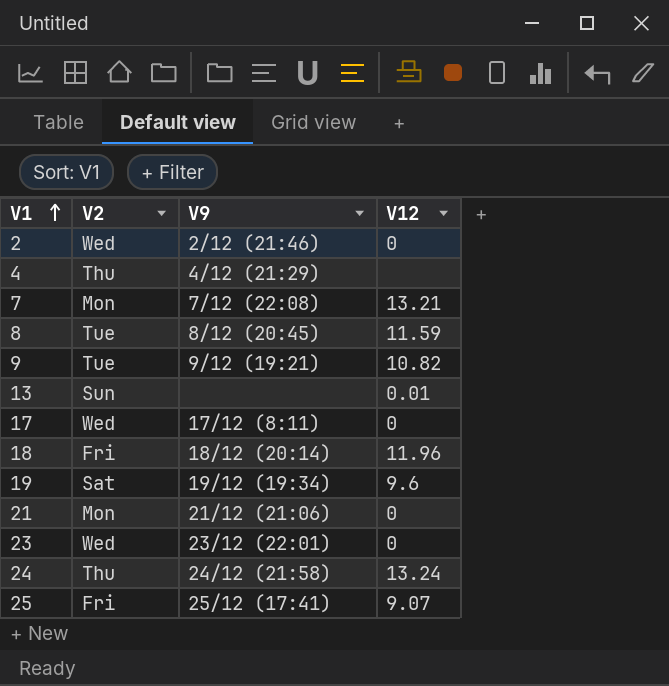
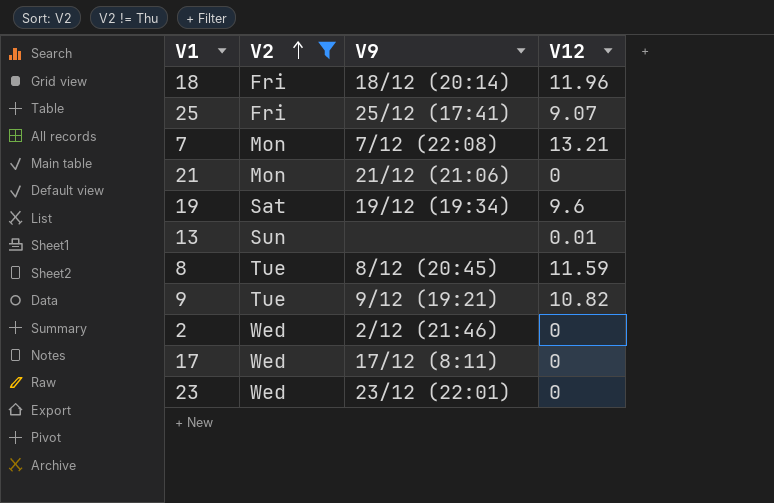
filter: none -> V2 != Thu
row order: V1 ascending -> V2 ascending

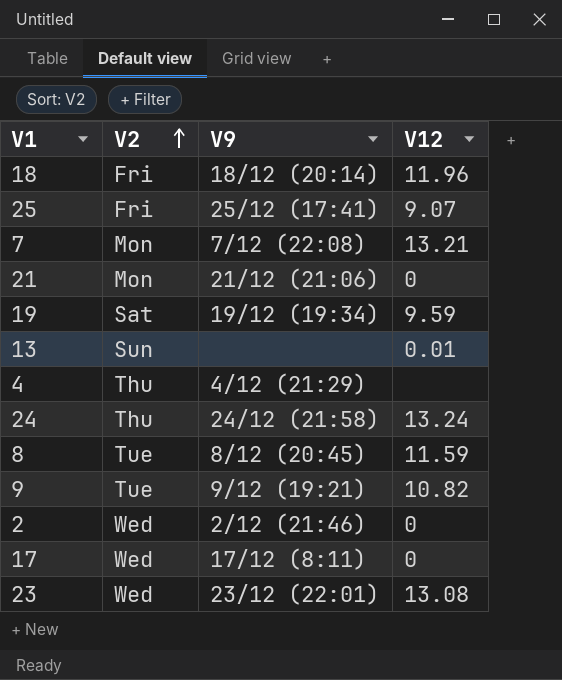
filter: V2 != Thu -> none
19 | V12: 9.6 -> 9.59
23 | V12: 0 -> 13.08

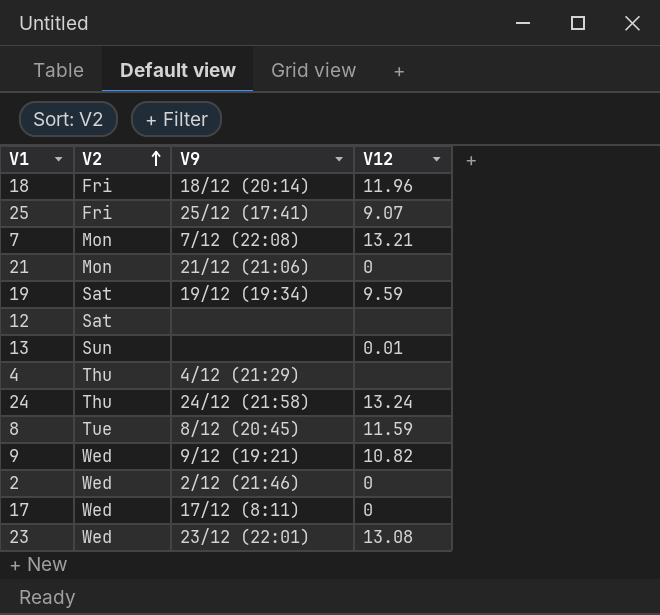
row 12: none -> Sat | none | none
9 | V2: Tue -> Wed

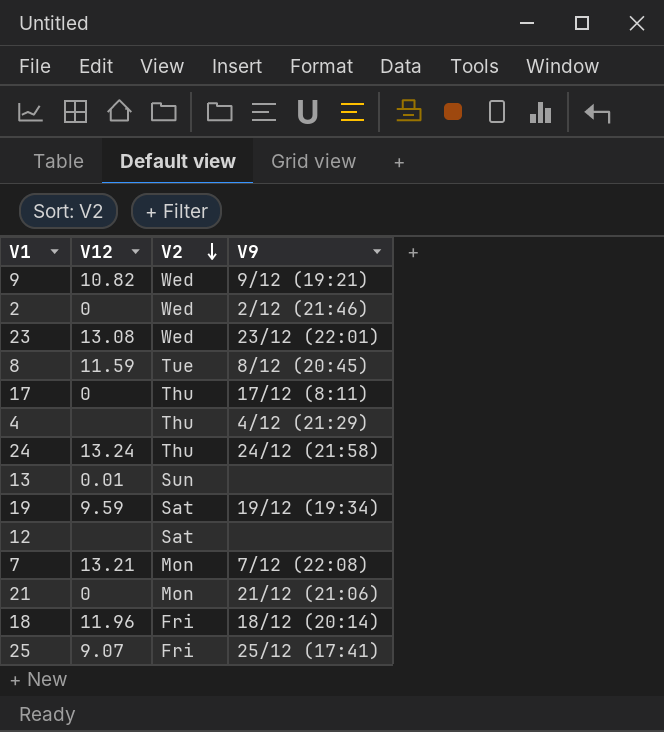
row order: V2 ascending -> V2 descending
column V12 | position: 4 -> 2
17 | V2: Wed -> Thu

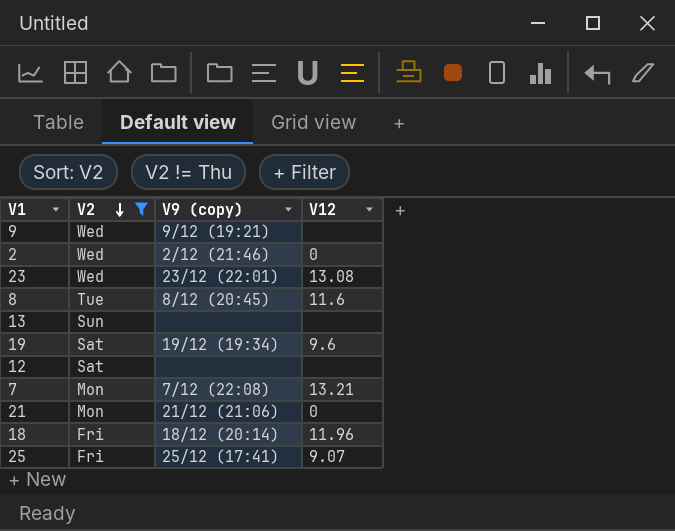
filter: none -> V2 != Thu
column name: V9 -> V9 (copy)
column V12 | position: 2 -> 4
9 | V12: 10.82 -> none
8 | V12: 11.59 -> 11.6
13 | V12: 0.01 -> none
19 | V12: 9.59 -> 9.6

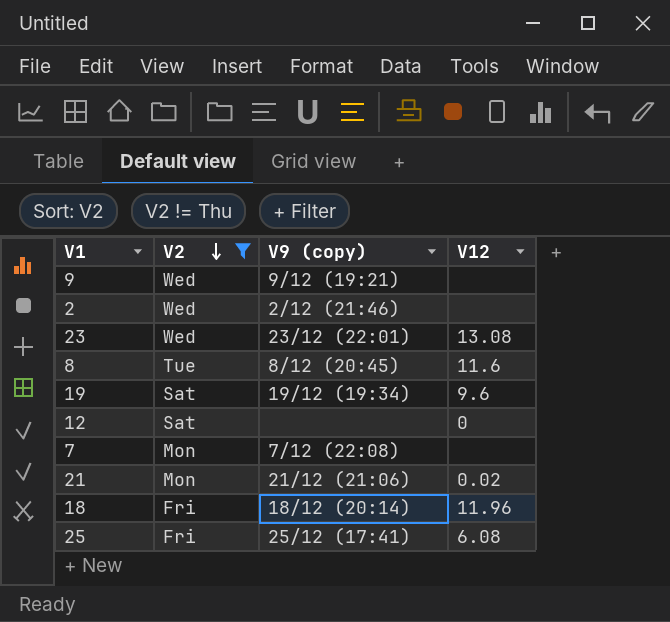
row 13: Sun | none | none -> none
2 | V12: 0 -> none
12 | V12: none -> 0
7 | V12: 13.21 -> none
21 | V12: 0 -> 0.02
25 | V12: 9.07 -> 6.08

